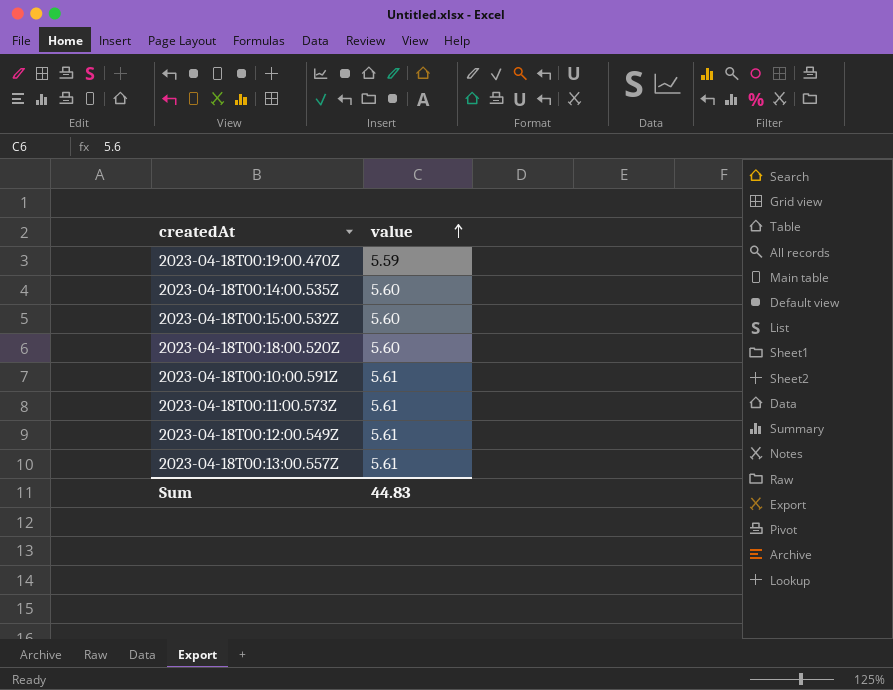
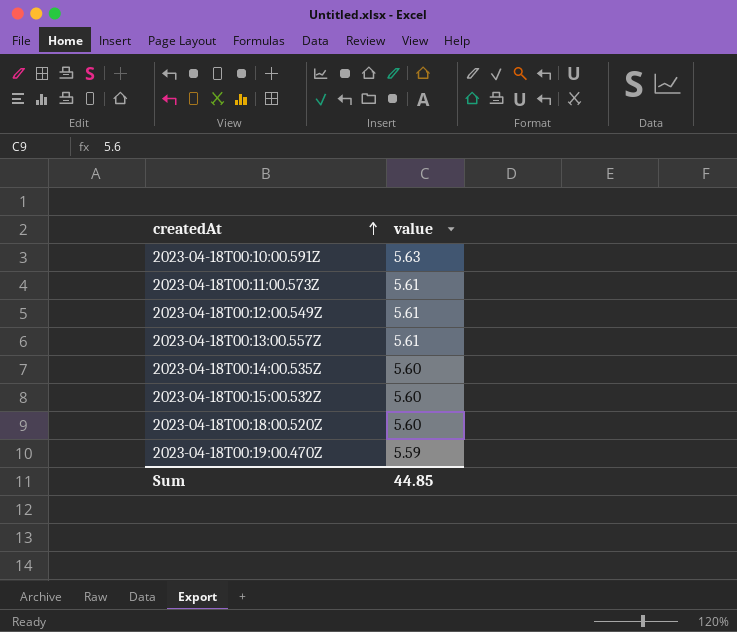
row order: value ascending -> createdAt ascending
2023-04-18T00:10:00.591Z | value: 5.61 -> 5.63
Sum | value: 44.83 -> 44.85

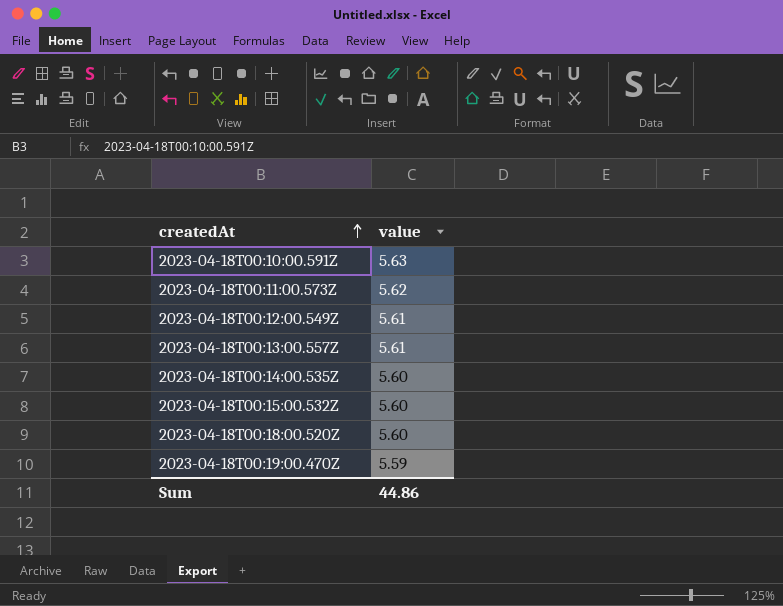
2023-04-18T00:11:00.573Z | value: 5.61 -> 5.62
Sum | value: 44.85 -> 44.86

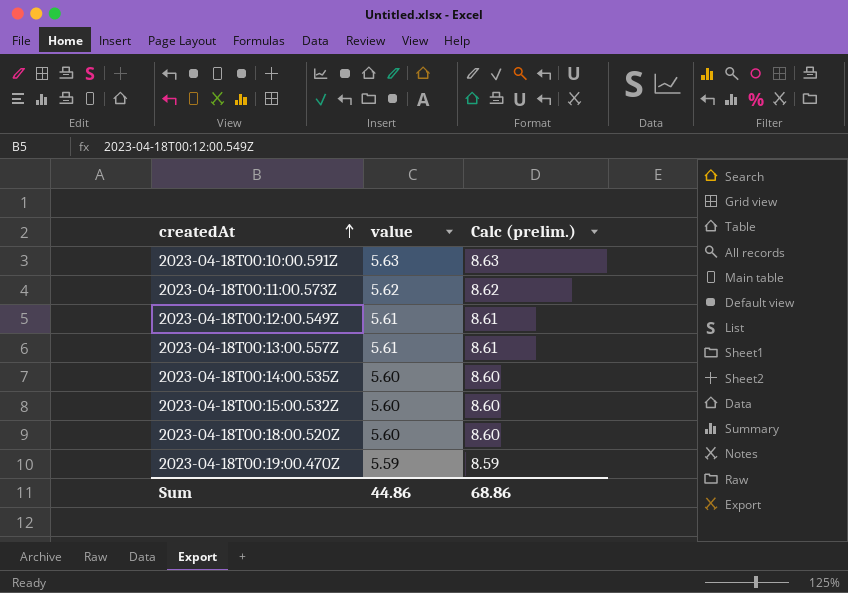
column Calc (prelim.) | formula: none -> [value] + 3

